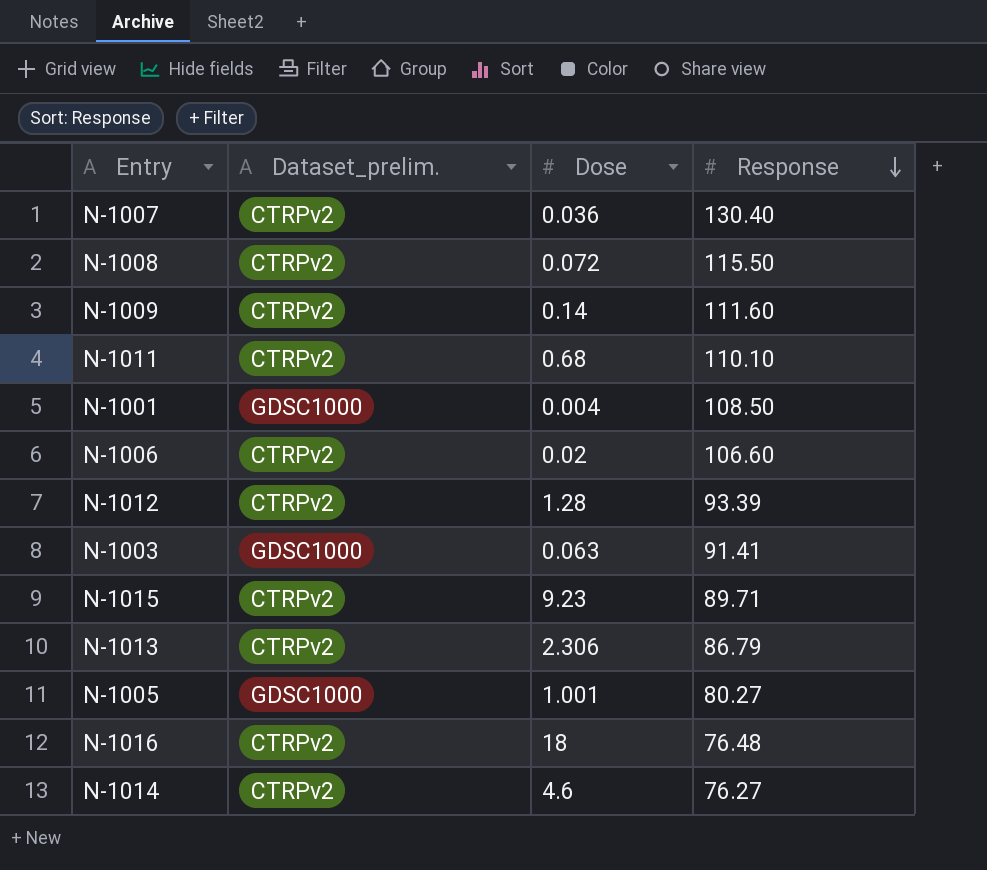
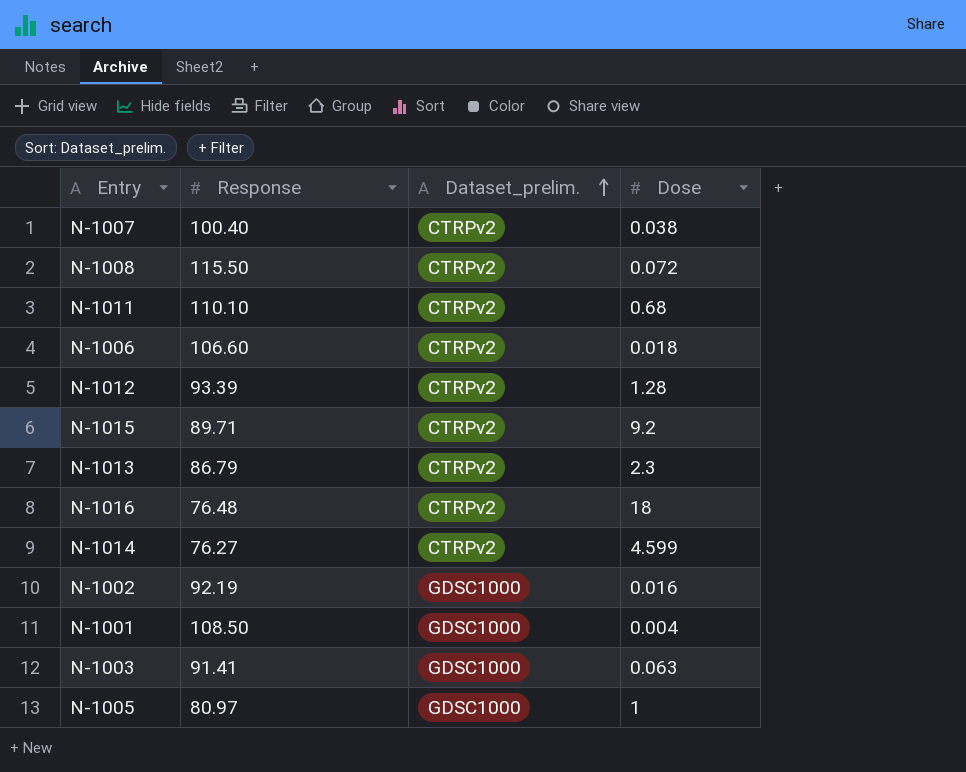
row order: Response descending -> Dataset_prelim. ascending
column Response | position: 4 -> 2
row N-1009: CTRPv2 | 0.14 | 111.60 -> none
N-1007 | Response: 130.40 -> 100.40
N-1007 | Dose: 0.036 -> 0.038
N-1006 | Dose: 0.02 -> 0.018
N-1015 | Dose: 9.23 -> 9.2
N-1013 | Dose: 2.306 -> 2.3
N-1014 | Dose: 4.6 -> 4.599
row N-1002: none -> 92.19 | GDSC1000 | 0.016
N-1005 | Response: 80.27 -> 80.97
N-1005 | Dose: 1.001 -> 1

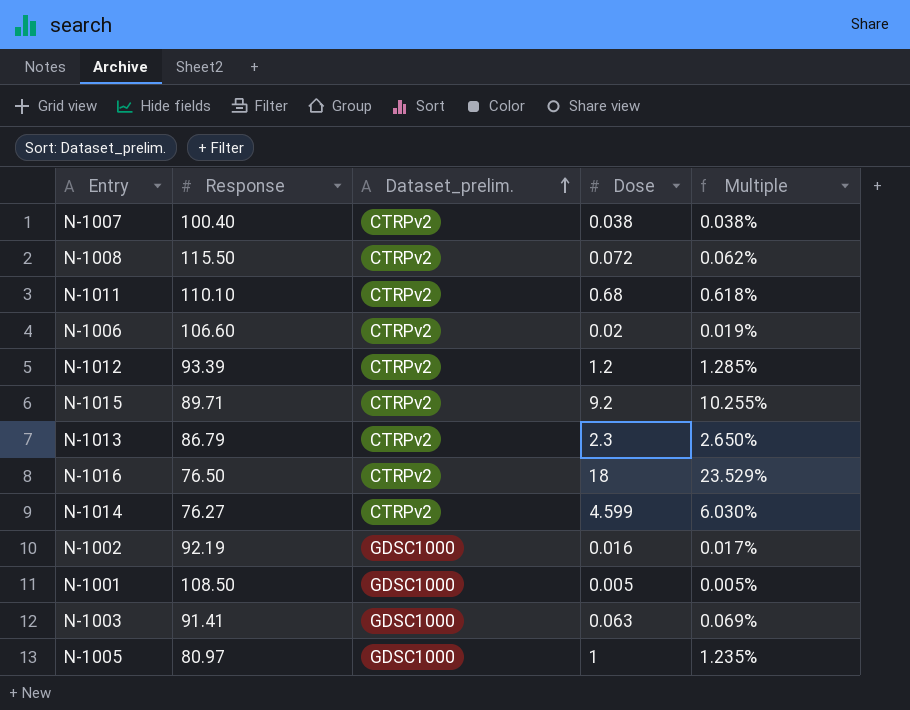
column Multiple | formula: none -> [Dose] / [Response]
N-1006 | Dose: 0.018 -> 0.02
N-1012 | Dose: 1.28 -> 1.2
N-1016 | Response: 76.48 -> 76.50
N-1001 | Dose: 0.004 -> 0.005

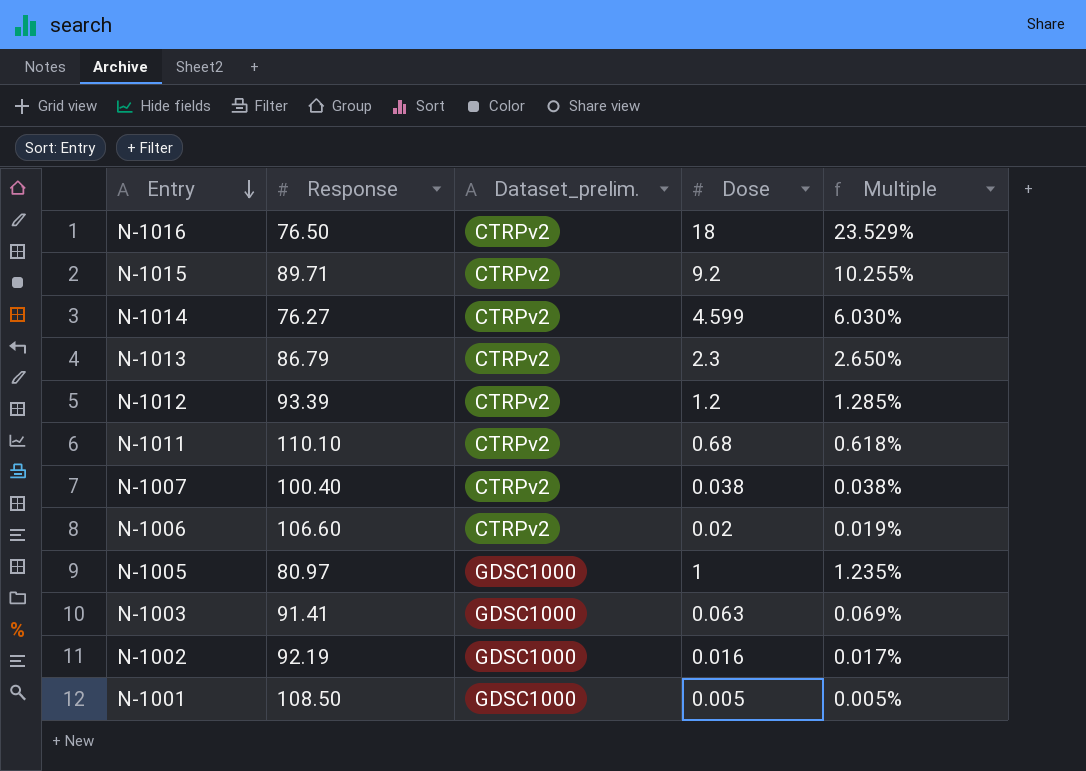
row order: Dataset_prelim. ascending -> Entry descending
row N-1008: 115.50 | CTRPv2 | 0.072 | 0.062% -> none

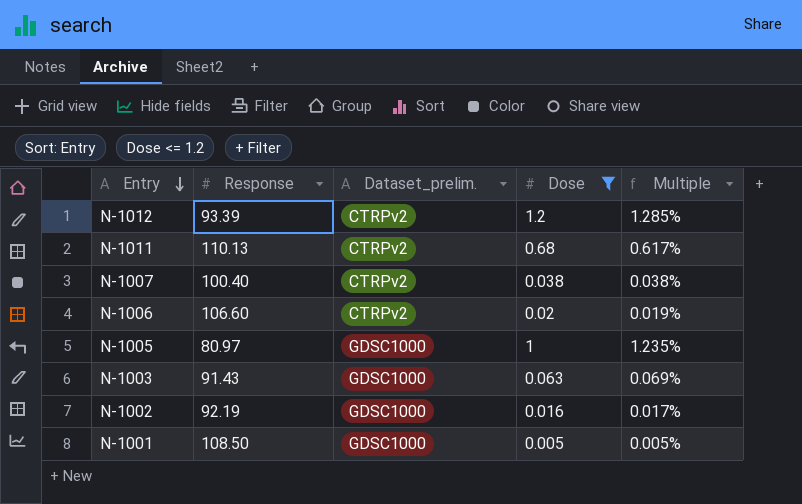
filter: none -> Dose <= 1.2
N-1011 | Response: 110.10 -> 110.13
N-1011 | Multiple: 0.618% -> 0.617%
N-1003 | Response: 91.41 -> 91.43

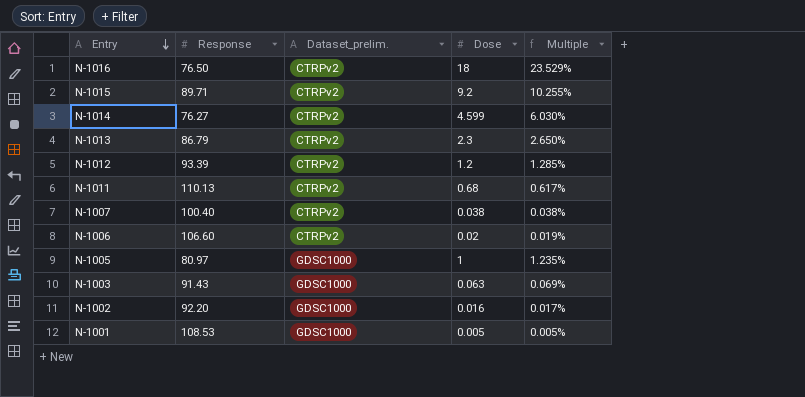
filter: Dose <= 1.2 -> none
N-1002 | Response: 92.19 -> 92.20
N-1001 | Response: 108.50 -> 108.53

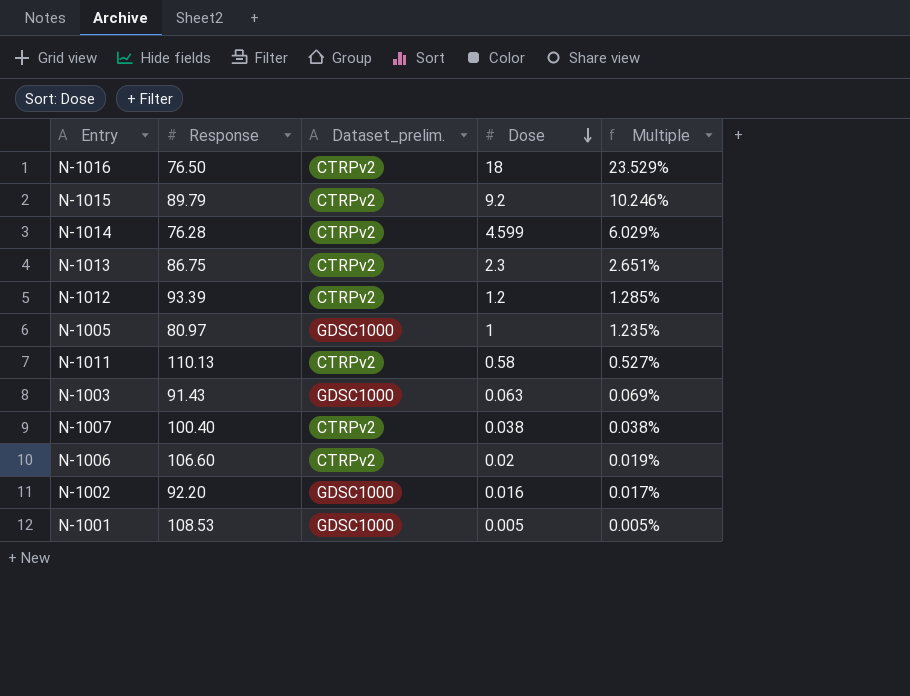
row order: Entry descending -> Dose descending
N-1015 | Response: 89.71 -> 89.79
N-1015 | Multiple: 10.255% -> 10.246%
N-1014 | Response: 76.27 -> 76.28
N-1014 | Multiple: 6.030% -> 6.029%
N-1013 | Response: 86.79 -> 86.75
N-1013 | Multiple: 2.650% -> 2.651%
N-1011 | Dose: 0.68 -> 0.58
N-1011 | Multiple: 0.617% -> 0.527%

